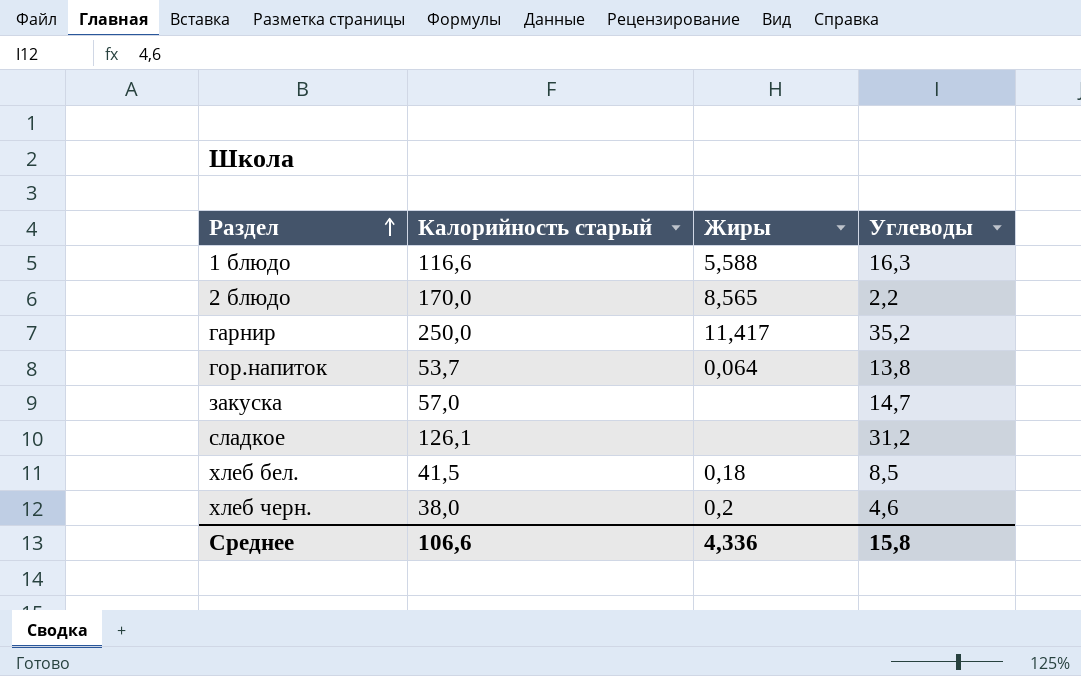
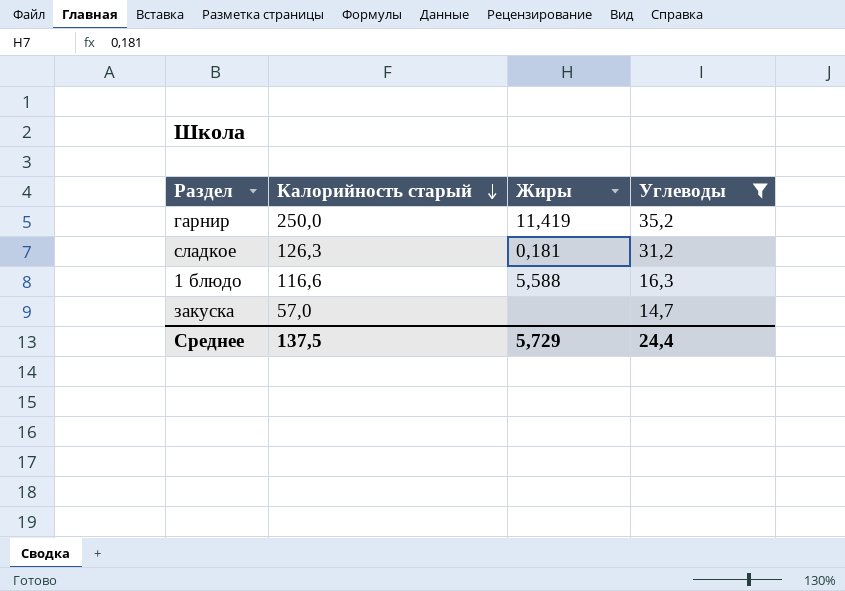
filter: none -> Углеводы >= 14,7
row order: Раздел ascending -> Калорийность старый descending
гарнир | Жиры: 11,417 -> 11,419
сладкое | Калорийность старый: 126,1 -> 126,3
сладкое | Жиры: none -> 0,181
Среднее | Калорийность старый: 106,6 -> 137,5
Среднее | Жиры: 4,336 -> 5,729
Среднее | Углеводы: 15,8 -> 24,4

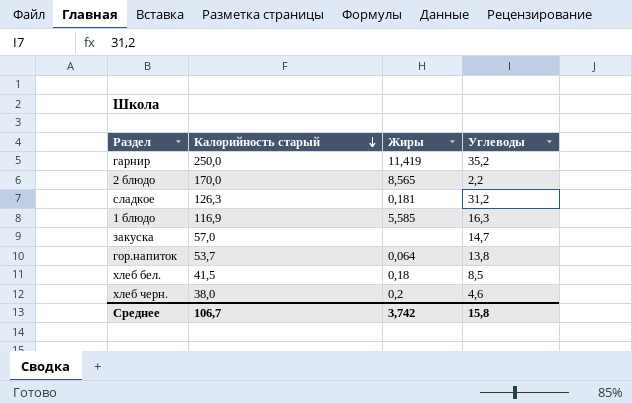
filter: Углеводы >= 14,7 -> none
1 блюдо | Калорийность старый: 116,6 -> 116,9
1 блюдо | Жиры: 5,588 -> 5,585
Среднее | Калорийность старый: 137,5 -> 106,7
Среднее | Жиры: 5,729 -> 3,742
Среднее | Углеводы: 24,4 -> 15,8

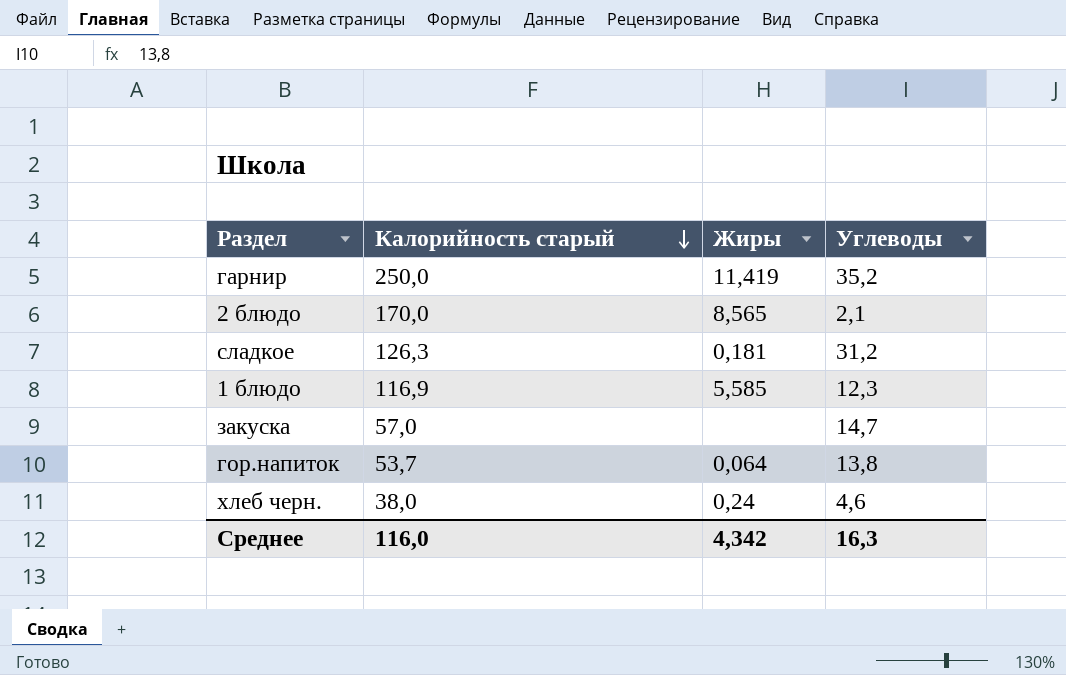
row хлеб бел.: 41,5 | 0,18 | 8,5 -> none
2 блюдо | Углеводы: 2,2 -> 2,1
1 блюдо | Углеводы: 16,3 -> 12,3
хлеб черн. | Жиры: 0,2 -> 0,24
Среднее | Калорийность старый: 106,7 -> 116,0
Среднее | Жиры: 3,742 -> 4,342
Среднее | Углеводы: 15,8 -> 16,3

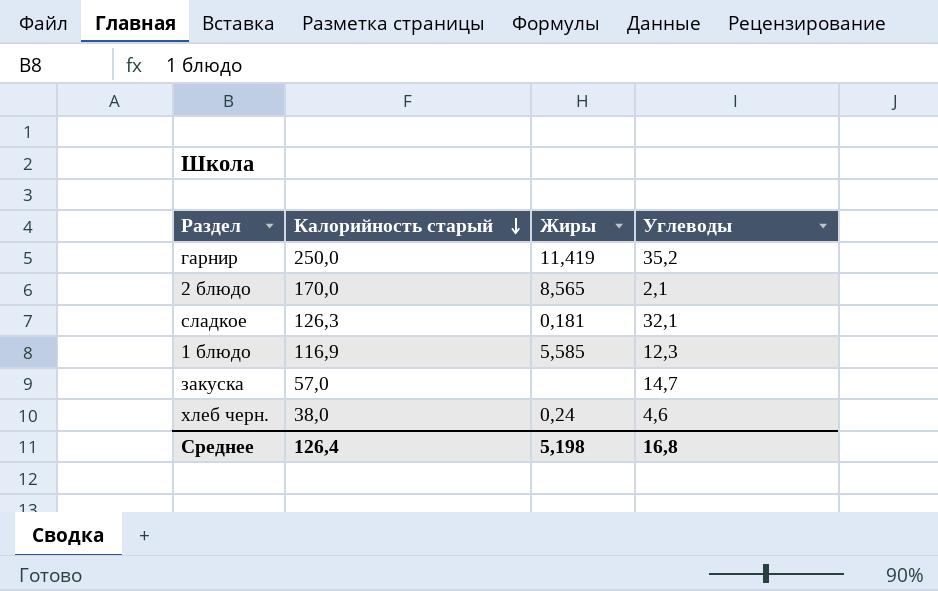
row гор.напиток: 53,7 | 0,064 | 13,8 -> none
сладкое | Углеводы: 31,2 -> 32,1
Среднее | Калорийность старый: 116,0 -> 126,4
Среднее | Жиры: 4,342 -> 5,198
Среднее | Углеводы: 16,3 -> 16,8

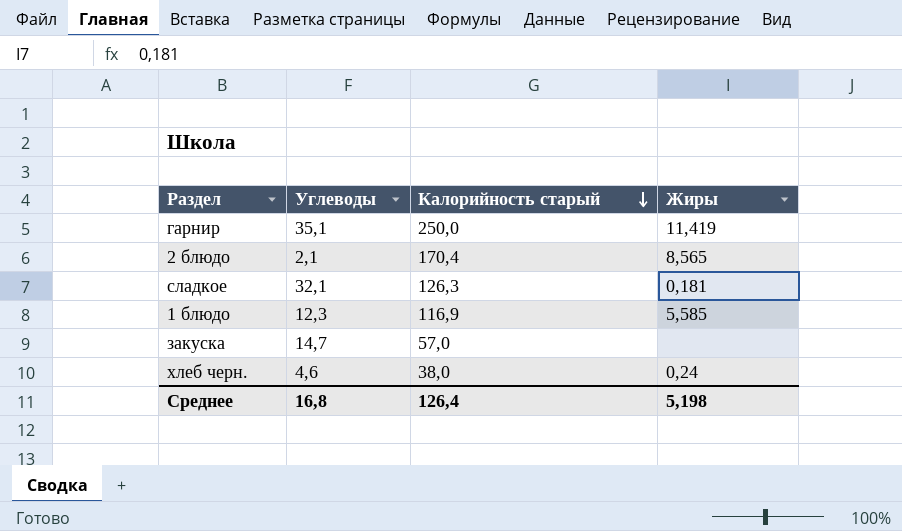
column Углеводы | position: 4 -> 2
гарнир | Углеводы: 35,2 -> 35,1
2 блюдо | Калорийность старый: 170,0 -> 170,4

